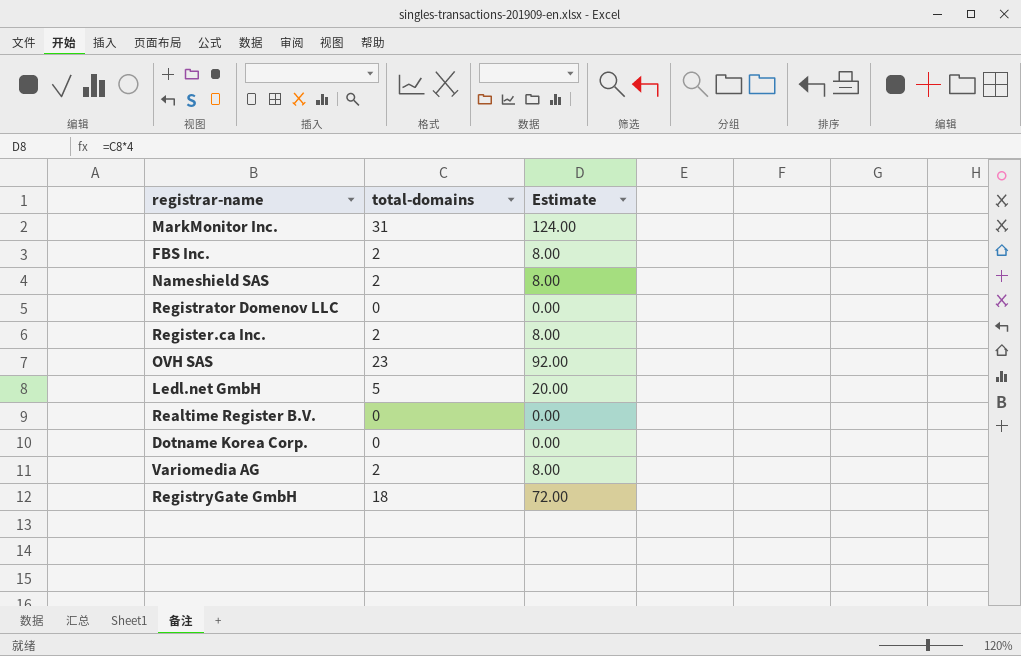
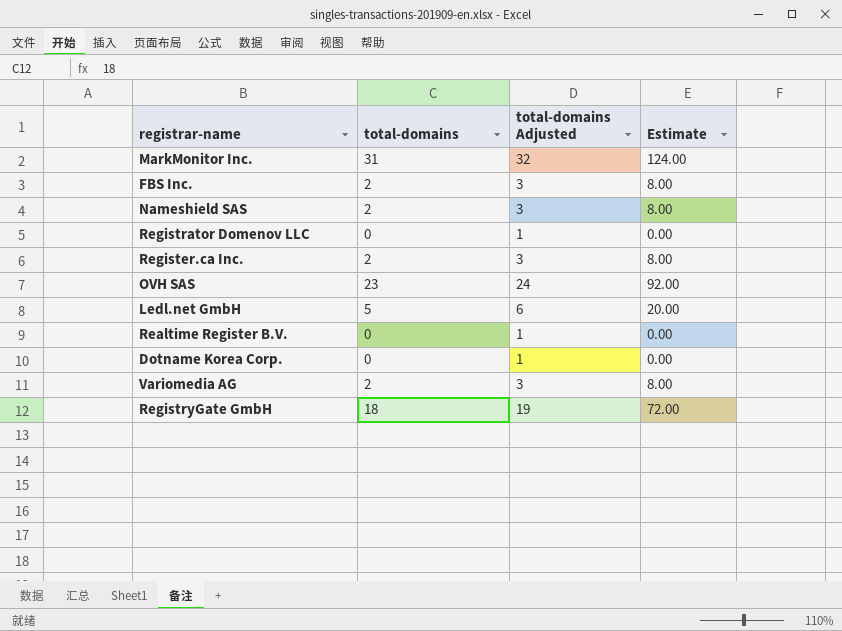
column total-domains Adjusted | formula: none -> [total-domains] + 1

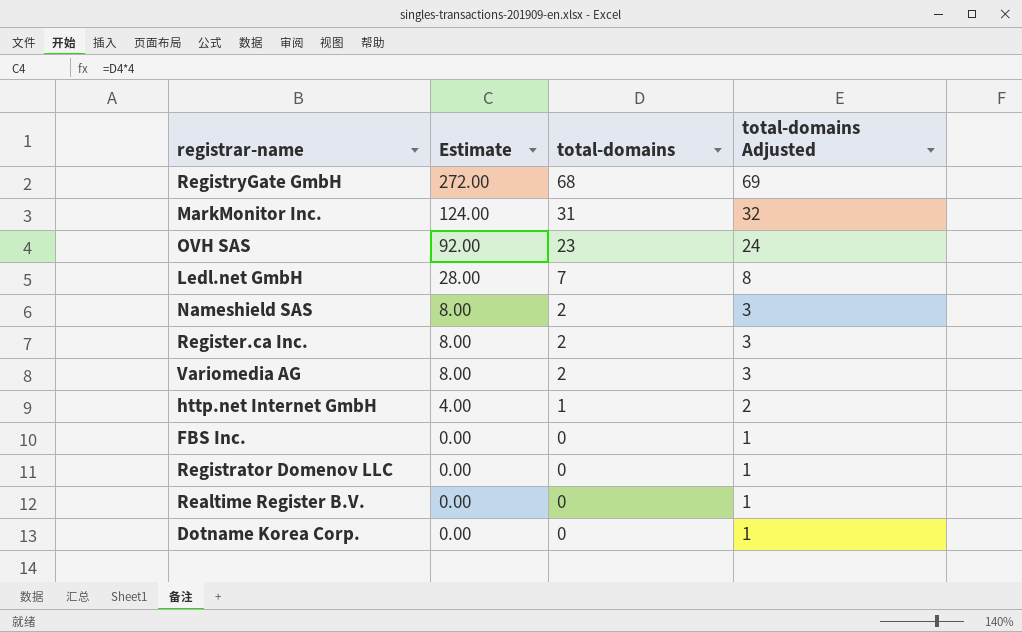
row order: none -> Estimate descending
column Estimate | position: 4 -> 2
RegistryGate GmbH | Estimate: 72.00 -> 272.00
RegistryGate GmbH | total-domains: 18 -> 68
RegistryGate GmbH | total-domains Adjusted: 19 -> 69
Ledl.net GmbH | Estimate: 20.00 -> 28.00
Ledl.net GmbH | total-domains: 5 -> 7
Ledl.net GmbH | total-domains Adjusted: 6 -> 8
row http.net Internet GmbH: none -> 4.00 | 1 | 2
FBS Inc. | Estimate: 8.00 -> 0.00
FBS Inc. | total-domains: 2 -> 0
FBS Inc. | total-domains Adjusted: 3 -> 1

